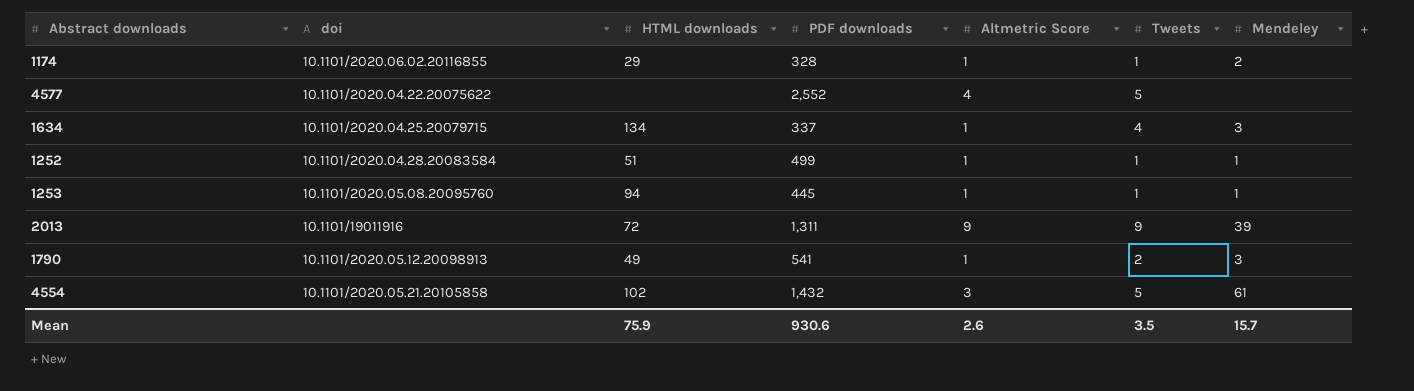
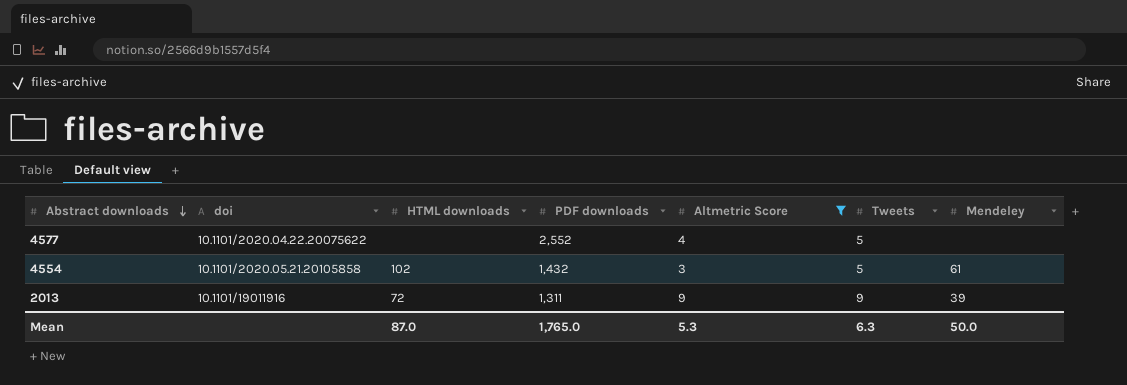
filter: none -> Altmetric Score != 1
row order: none -> Abstract downloads descending
Mean | HTML downloads: 75.9 -> 87.0
Mean | PDF downloads: 930.6 -> 1,765.0
Mean | Altmetric Score: 2.6 -> 5.3
Mean | Tweets: 3.5 -> 6.3
Mean | Mendeley: 15.7 -> 50.0

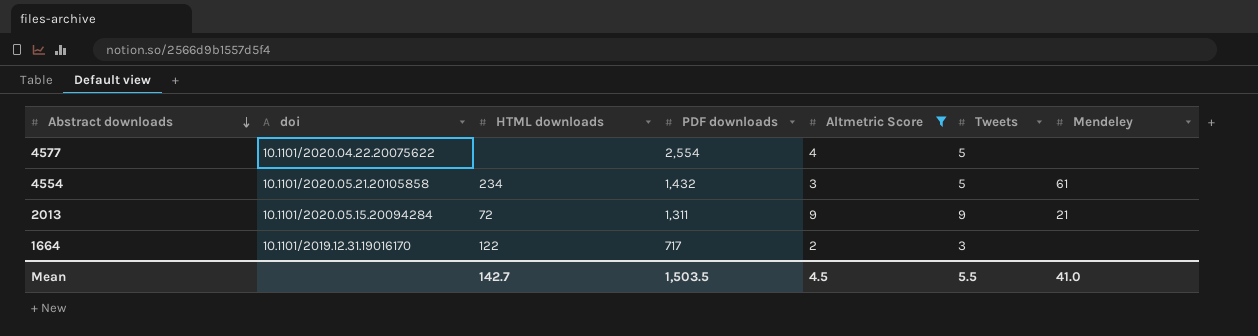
4577 | PDF downloads: 2,552 -> 2,554
4554 | HTML downloads: 102 -> 234
2013 | doi: 10.1101/19011916 -> 10.1101/2020.05.15.20094284
2013 | Mendeley: 39 -> 21
row 1664: none -> 10.1101/2019.12.31.19016170 | 122 | 717 | 2 | 3 | none
Mean | HTML downloads: 87.0 -> 142.7
Mean | PDF downloads: 1,765.0 -> 1,503.5
Mean | Altmetric Score: 5.3 -> 4.5
Mean | Tweets: 6.3 -> 5.5
Mean | Mendeley: 50.0 -> 41.0

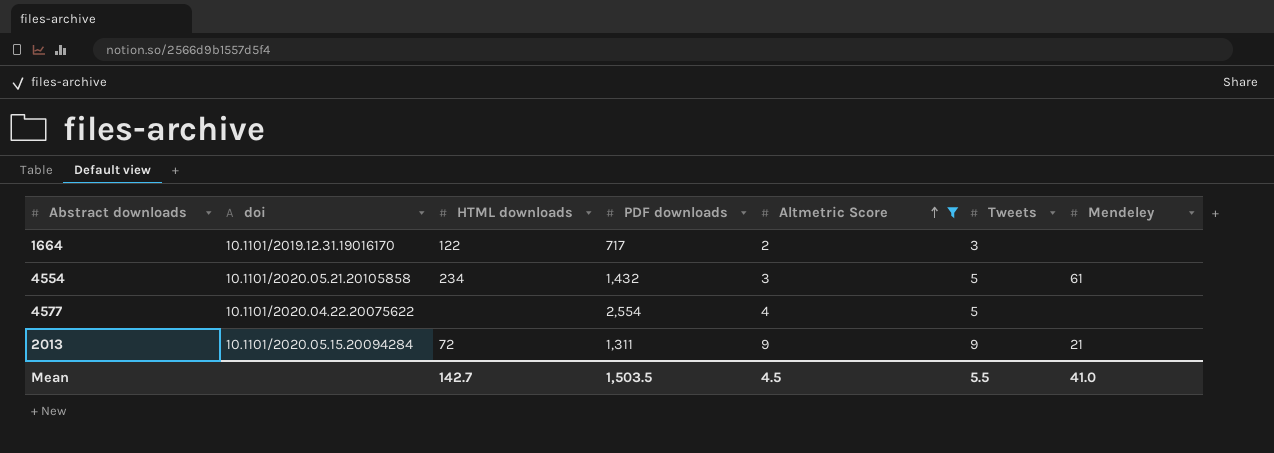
row order: Abstract downloads descending -> Altmetric Score ascending

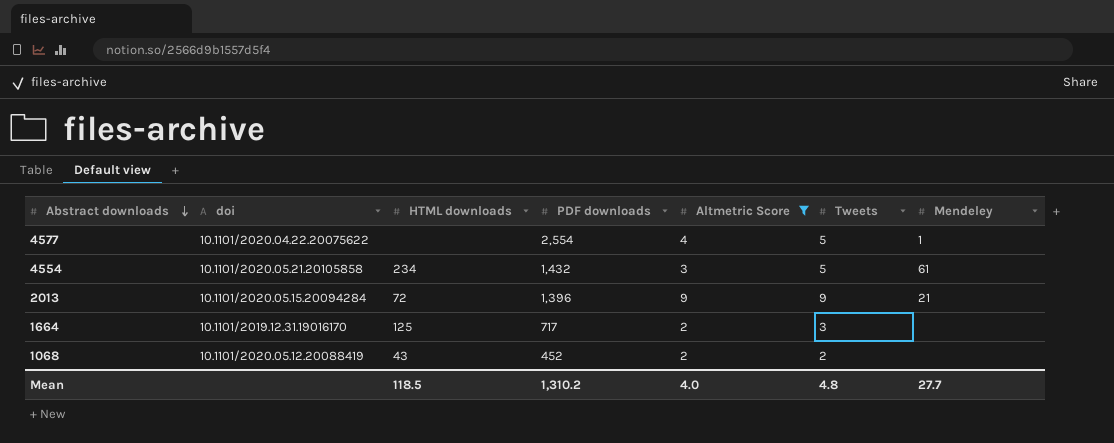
row order: Altmetric Score ascending -> Abstract downloads descending
4577 | Mendeley: none -> 1
2013 | PDF downloads: 1,311 -> 1,396
1664 | HTML downloads: 122 -> 125
row 1068: none -> 10.1101/2020.05.12.20088419 | 43 | 452 | 2 | 2 | none
Mean | HTML downloads: 142.7 -> 118.5
Mean | PDF downloads: 1,503.5 -> 1,310.2
Mean | Altmetric Score: 4.5 -> 4.0
Mean | Tweets: 5.5 -> 4.8
Mean | Mendeley: 41.0 -> 27.7

